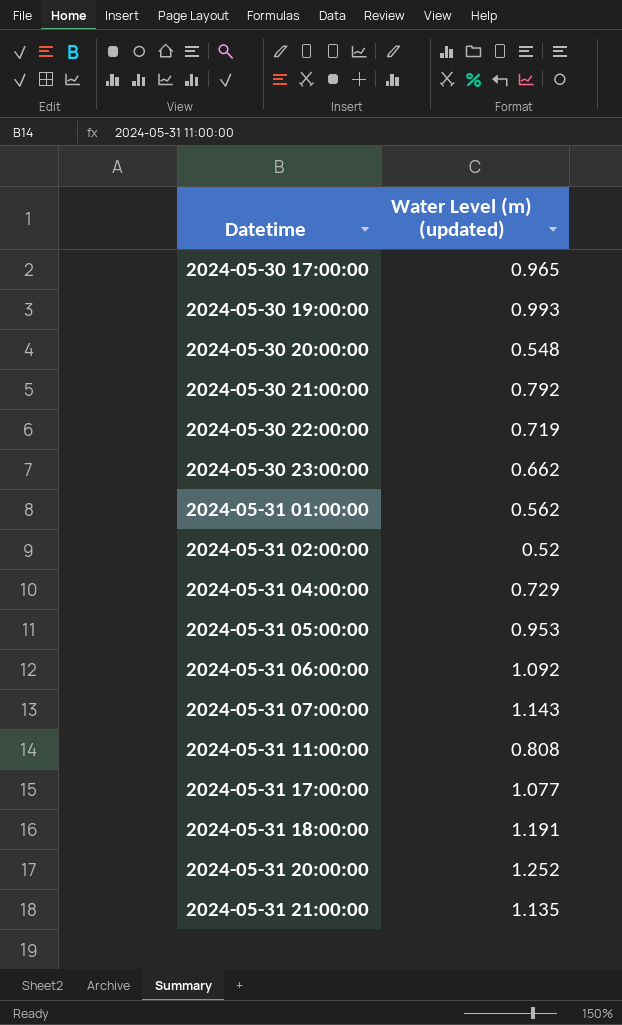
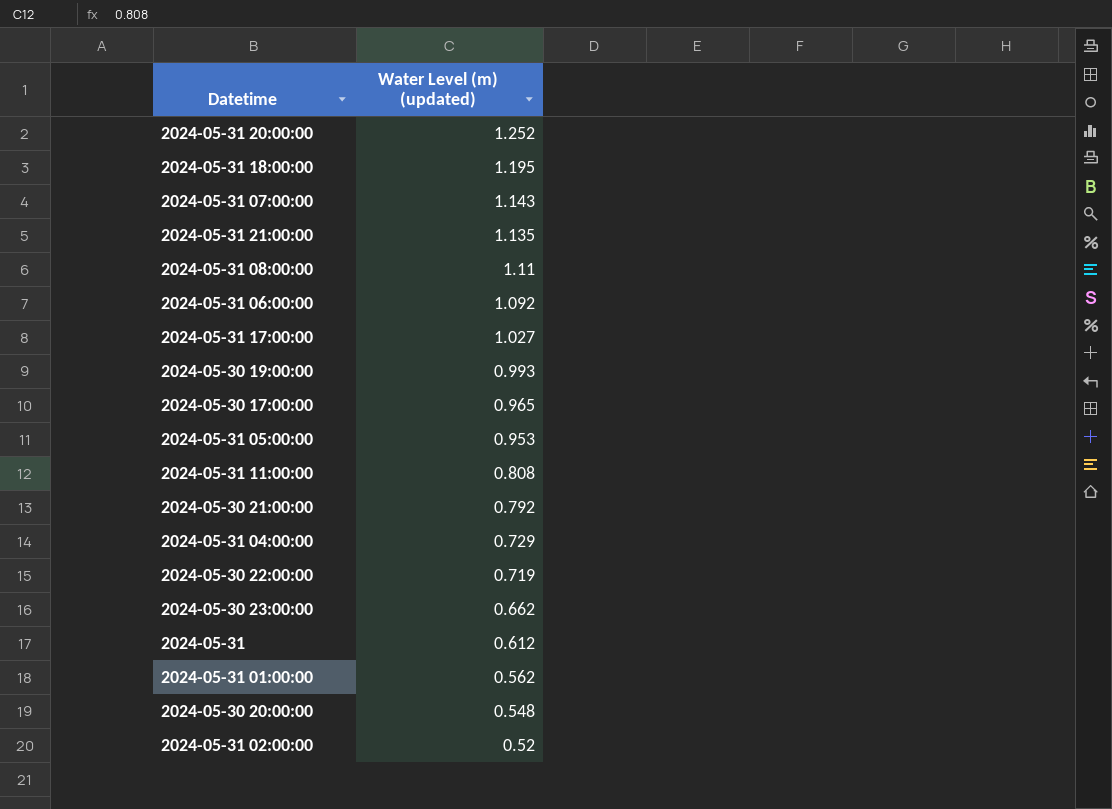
row order: Datetime ascending -> Water Level (m) (updated) descending
2024-05-31 18:00:00 | Water Level (m) (updated): 1.191 -> 1.195
row 2024-05-31 08:00:00: none -> 1.11
2024-05-31 17:00:00 | Water Level (m) (updated): 1.077 -> 1.027
row 2024-05-31: none -> 0.612

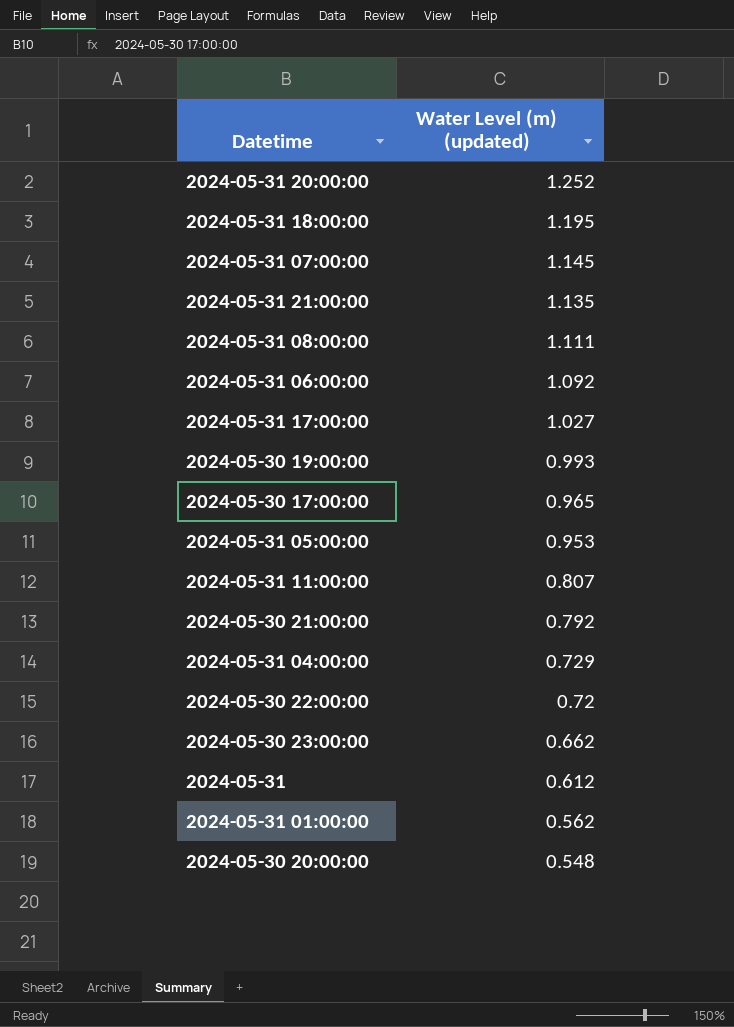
row 2024-05-31 02:00:00: 0.52 -> none
2024-05-31 07:00:00 | Water Level (m) (updated): 1.143 -> 1.145
2024-05-31 08:00:00 | Water Level (m) (updated): 1.11 -> 1.111
2024-05-31 11:00:00 | Water Level (m) (updated): 0.808 -> 0.807
2024-05-30 22:00:00 | Water Level (m) (updated): 0.719 -> 0.72

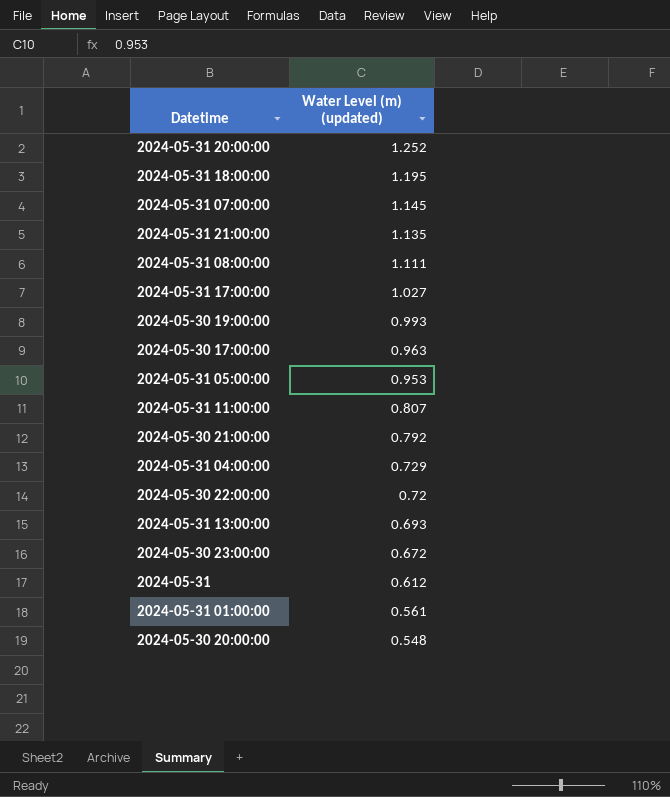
row 2024-05-31 06:00:00: 1.092 -> none
2024-05-30 17:00:00 | Water Level (m) (updated): 0.965 -> 0.963
row 2024-05-31 13:00:00: none -> 0.693
2024-05-30 23:00:00 | Water Level (m) (updated): 0.662 -> 0.672
2024-05-31 01:00:00 | Water Level (m) (updated): 0.562 -> 0.561

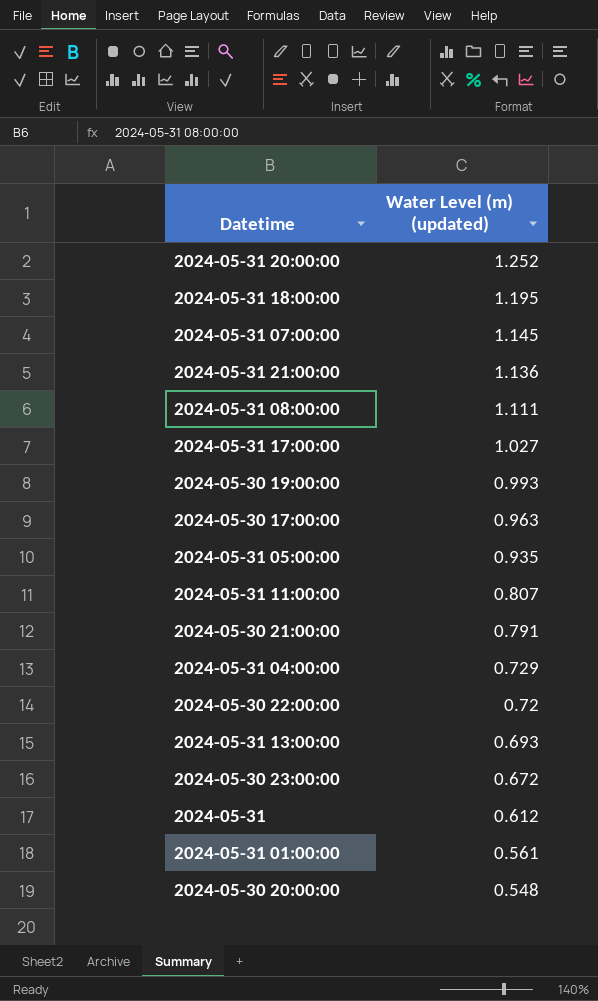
2024-05-31 21:00:00 | Water Level (m) (updated): 1.135 -> 1.136
2024-05-31 05:00:00 | Water Level (m) (updated): 0.953 -> 0.935
2024-05-30 21:00:00 | Water Level (m) (updated): 0.792 -> 0.791

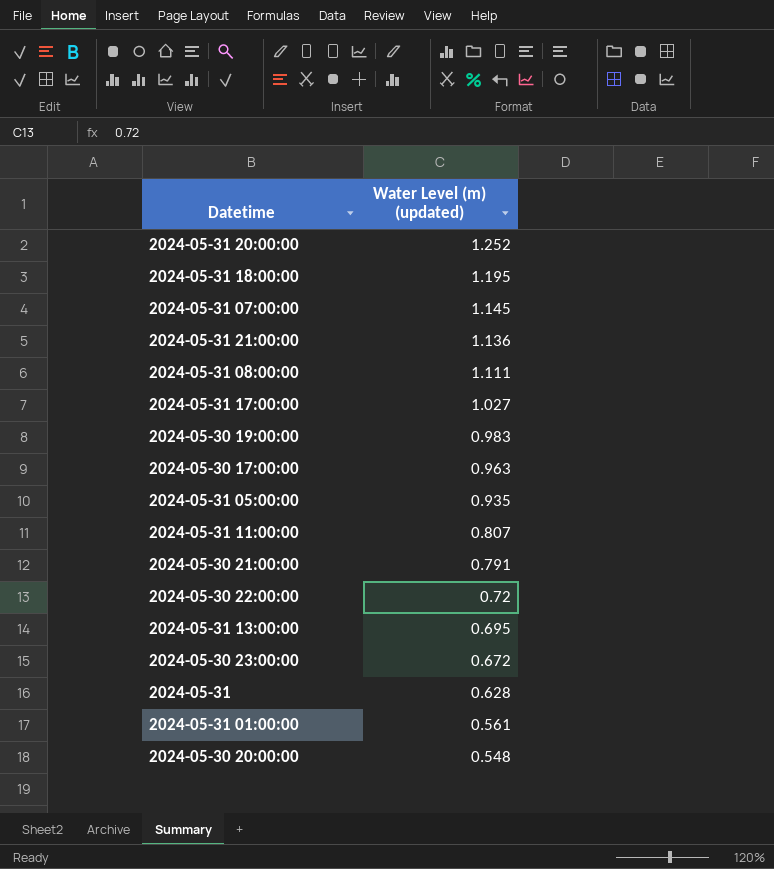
row 2024-05-31 04:00:00: 0.729 -> none
2024-05-30 19:00:00 | Water Level (m) (updated): 0.993 -> 0.983
2024-05-31 13:00:00 | Water Level (m) (updated): 0.693 -> 0.695
2024-05-31 | Water Level (m) (updated): 0.612 -> 0.628

